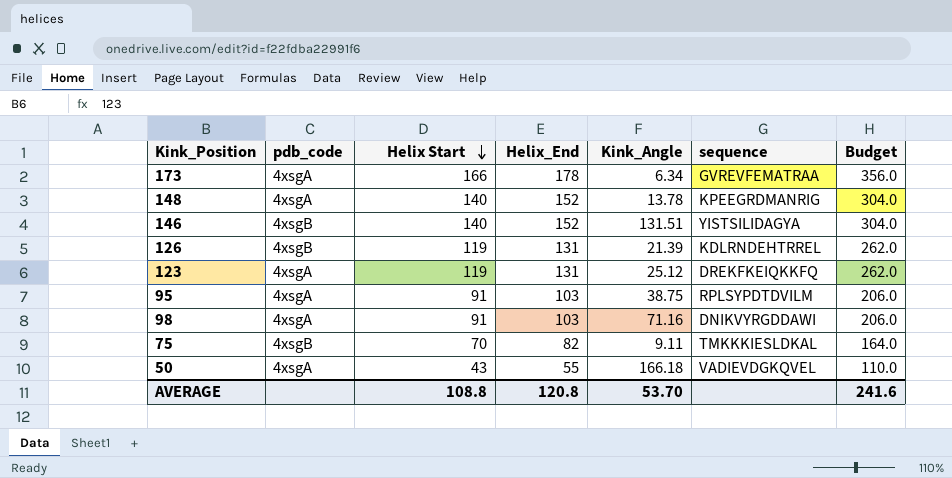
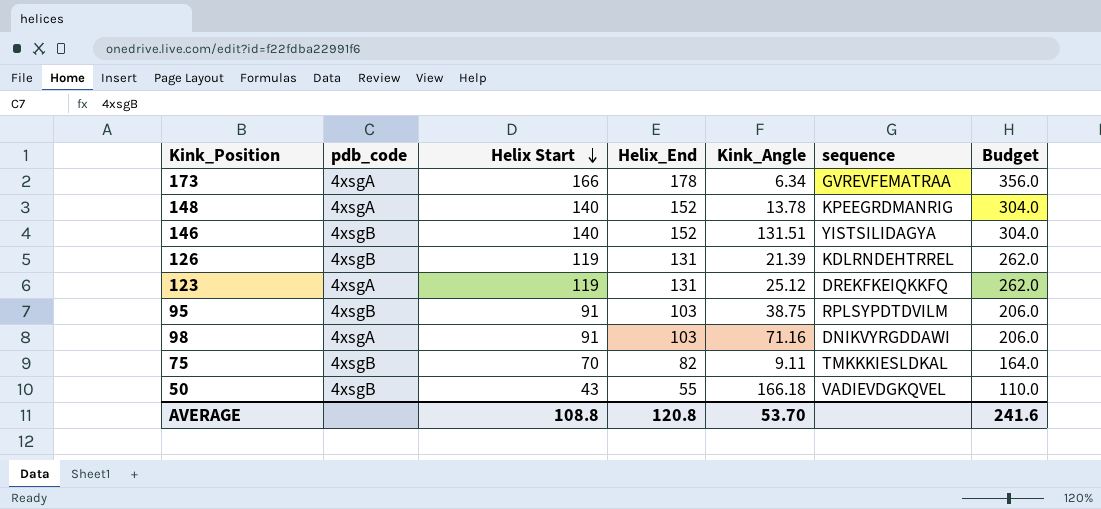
95 | pdb_code: 4xsgA -> 4xsgB
50 | pdb_code: 4xsgA -> 4xsgB

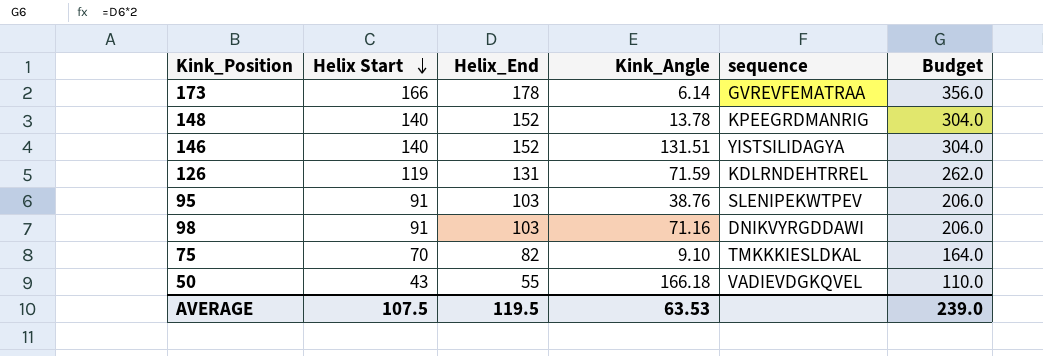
column pdb_code | position: 2 -> none
row 123: 4xsgA | 119 | 131 | 25.12 | DREKFKEIQKKFQ | 262.0 -> none
173 | Kink_Angle: 6.34 -> 6.14
126 | Kink_Angle: 21.39 -> 71.59
95 | Kink_Angle: 38.75 -> 38.76
95 | sequence: RPLSYPDTDVILM -> SLENIPEKWTPEV
75 | Kink_Angle: 9.11 -> 9.10
AVERAGE | Helix Start: 108.8 -> 107.5
AVERAGE | Helix_End: 120.8 -> 119.5
AVERAGE | Kink_Angle: 53.70 -> 63.53
AVERAGE | Budget: 241.6 -> 239.0

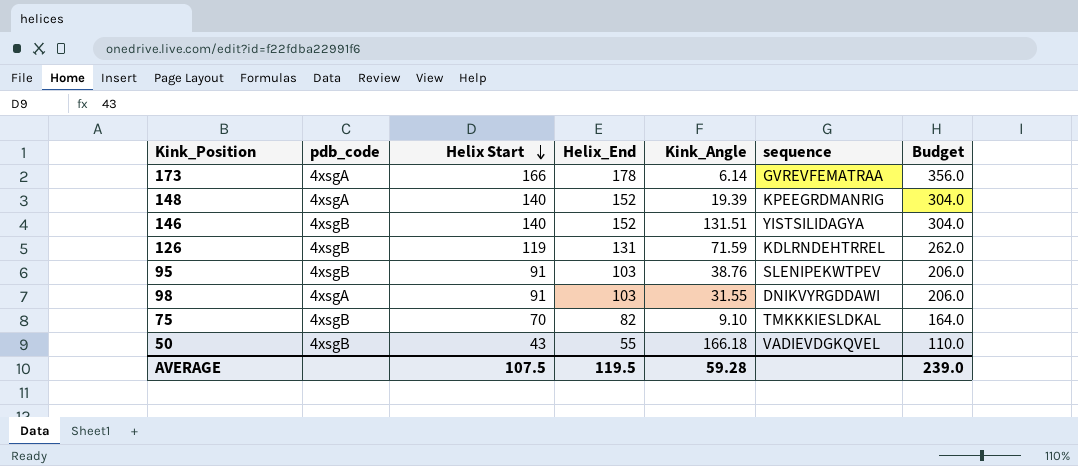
column pdb_code | position: none -> 2
148 | Kink_Angle: 13.78 -> 19.39
98 | Kink_Angle: 71.16 -> 31.55
AVERAGE | Kink_Angle: 63.53 -> 59.28

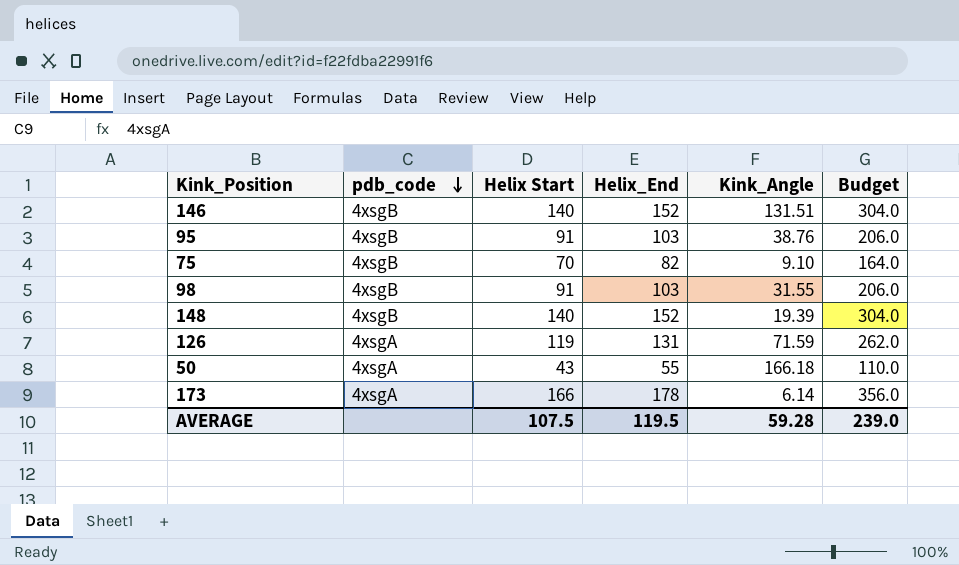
row order: Helix Start descending -> pdb_code descending
column sequence | position: 6 -> none
98 | pdb_code: 4xsgA -> 4xsgB
148 | pdb_code: 4xsgA -> 4xsgB
126 | pdb_code: 4xsgB -> 4xsgA
50 | pdb_code: 4xsgB -> 4xsgA

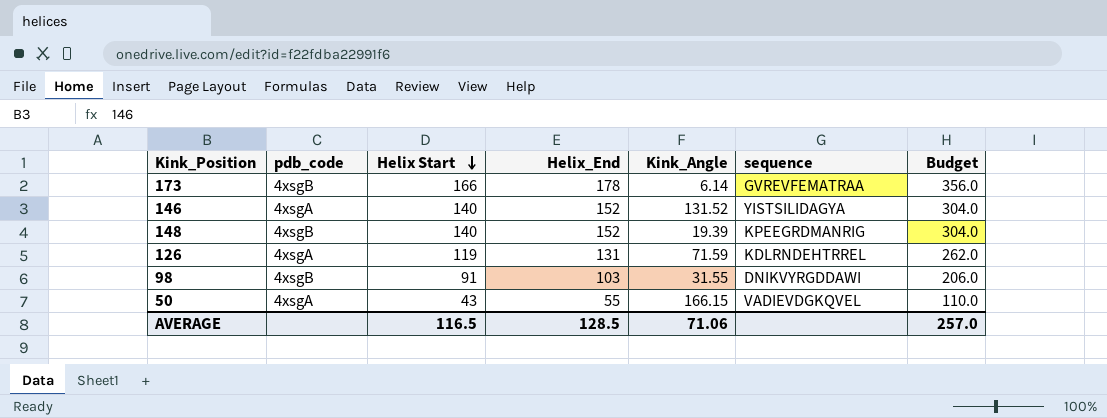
row order: pdb_code descending -> Helix Start descending
column sequence | position: none -> 6
row 95: 4xsgB | 91 | 103 | 38.76 | 206.0 -> none
row 75: 4xsgB | 70 | 82 | 9.10 | 164.0 -> none
173 | pdb_code: 4xsgA -> 4xsgB
146 | pdb_code: 4xsgB -> 4xsgA
146 | Kink_Angle: 131.51 -> 131.52
50 | Kink_Angle: 166.18 -> 166.15
AVERAGE | Helix Start: 107.5 -> 116.5
AVERAGE | Helix_End: 119.5 -> 128.5
AVERAGE | Kink_Angle: 59.28 -> 71.06
AVERAGE | Budget: 239.0 -> 257.0

